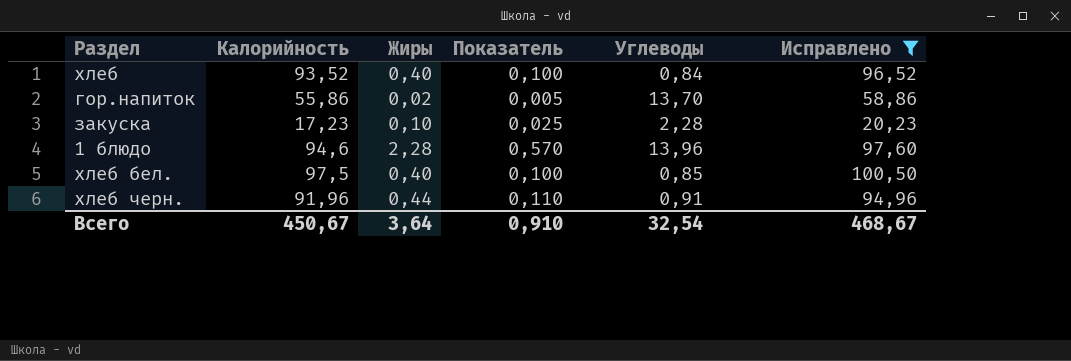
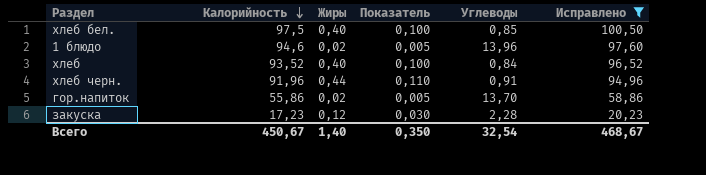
row order: none -> Калорийность descending
1 блюдо | Жиры: 2,28 -> 0,02
1 блюдо | Показатель: 0,570 -> 0,005
закуска | Жиры: 0,10 -> 0,12
закуска | Показатель: 0,025 -> 0,030
Всего | Жиры: 3,64 -> 1,40
Всего | Показатель: 0,910 -> 0,350

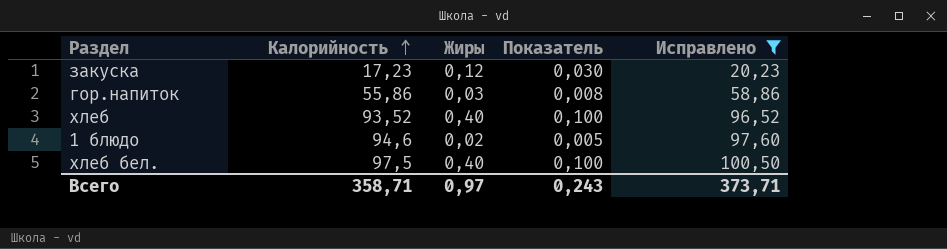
row order: Калорийность descending -> Калорийность ascending
column Углеводы | position: 5 -> none
row хлеб черн.: 91,96 | 0,44 | 0,110 | 0,91 | 94,96 -> none
гор.напиток | Жиры: 0,02 -> 0,03
гор.напиток | Показатель: 0,005 -> 0,008
Всего | Калорийность: 450,67 -> 358,71
Всего | Жиры: 1,40 -> 0,97
Всего | Показатель: 0,350 -> 0,243
Всего | Исправлено: 468,67 -> 373,71

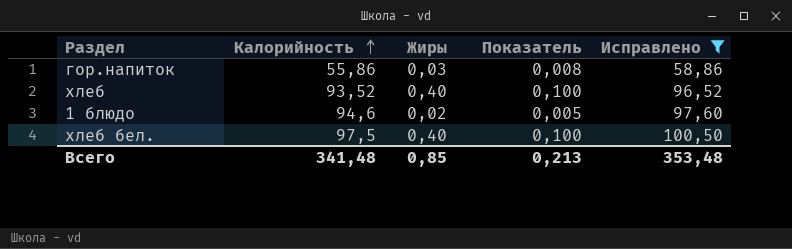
row закуска: 17,23 | 0,12 | 0,030 | 20,23 -> none
Всего | Калорийность: 358,71 -> 341,48
Всего | Жиры: 0,97 -> 0,85
Всего | Показатель: 0,243 -> 0,213
Всего | Исправлено: 373,71 -> 353,48

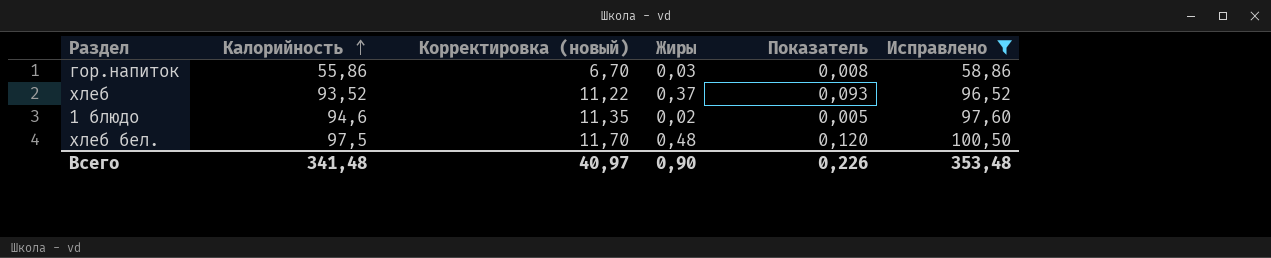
column Корректировка (новый) | formula: none -> [Калорийность] * 0,12
хлеб | Жиры: 0,40 -> 0,37
хлеб | Показатель: 0,100 -> 0,093
хлеб бел. | Жиры: 0,40 -> 0,48
хлеб бел. | Показатель: 0,100 -> 0,120
Всего | Жиры: 0,85 -> 0,90
Всего | Показатель: 0,213 -> 0,226

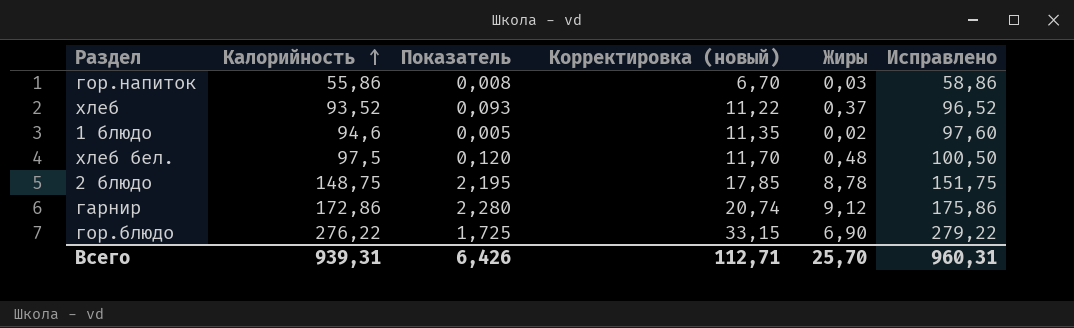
filter: Исправлено <= 100,50 -> none
column Показатель | position: 5 -> 3
Всего | Калорийность: 341,48 -> 939,31
Всего | Показатель: 0,226 -> 6,426
Всего | Корректировка (новый): 40,97 -> 112,71
Всего | Жиры: 0,90 -> 25,70
Всего | Исправлено: 353,48 -> 960,31

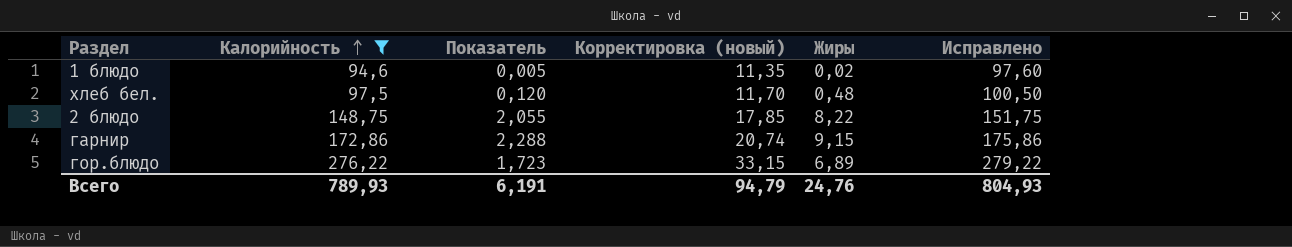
filter: none -> Калорийность >= 94,6
2 блюдо | Показатель: 2,195 -> 2,055
2 блюдо | Жиры: 8,78 -> 8,22
гарнир | Показатель: 2,280 -> 2,288
гарнир | Жиры: 9,12 -> 9,15
гор.блюдо | Показатель: 1,725 -> 1,723
гор.блюдо | Жиры: 6,90 -> 6,89
Всего | Калорийность: 939,31 -> 789,93
Всего | Показатель: 6,426 -> 6,191
Всего | Корректировка (новый): 112,71 -> 94,79
Всего | Жиры: 25,70 -> 24,76
Всего | Исправлено: 960,31 -> 804,93

